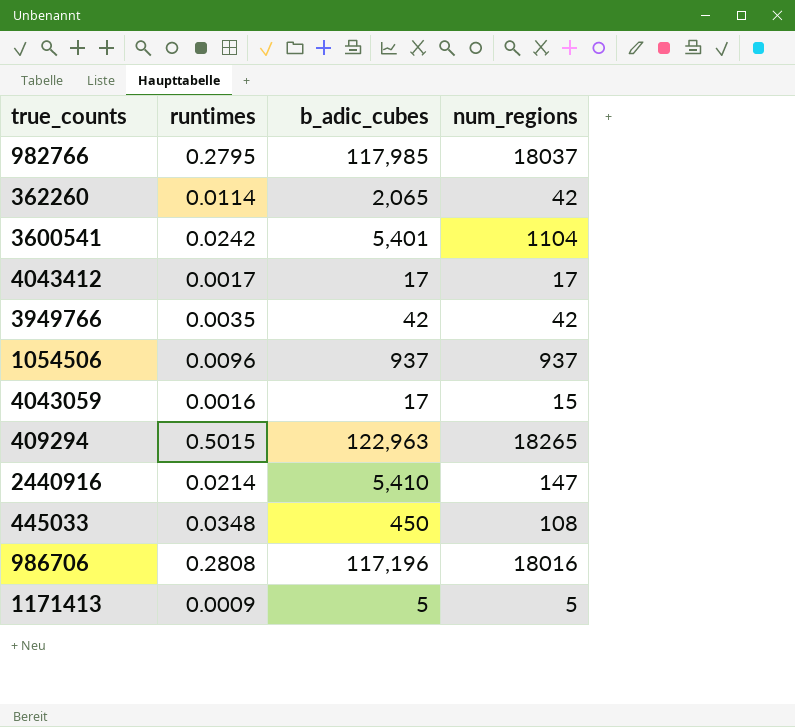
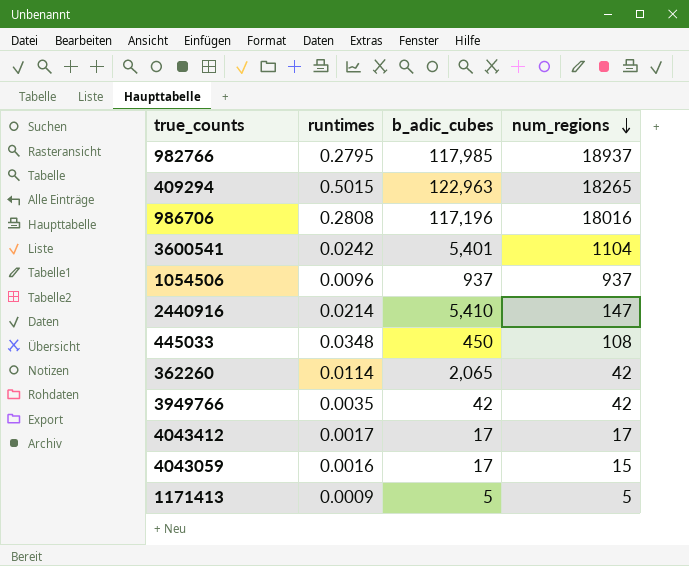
row order: none -> num_regions descending
982766 | num_regions: 18037 -> 18937

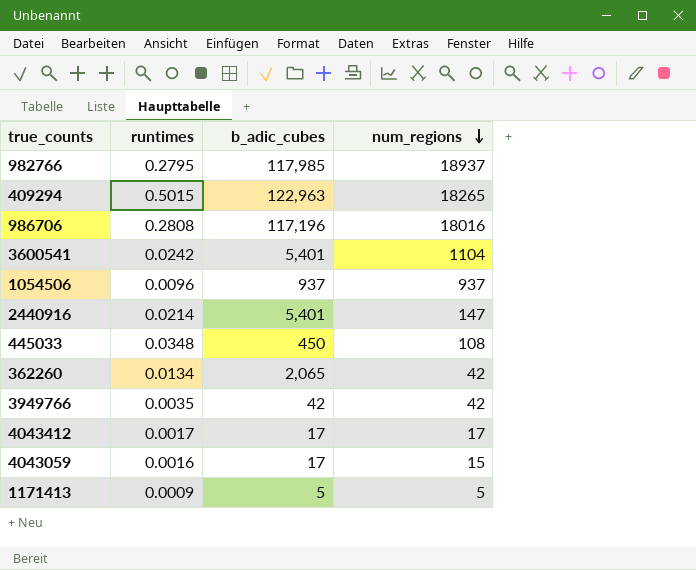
2440916 | b_adic_cubes: 5,410 -> 5,401
362260 | runtimes: 0.0114 -> 0.0134

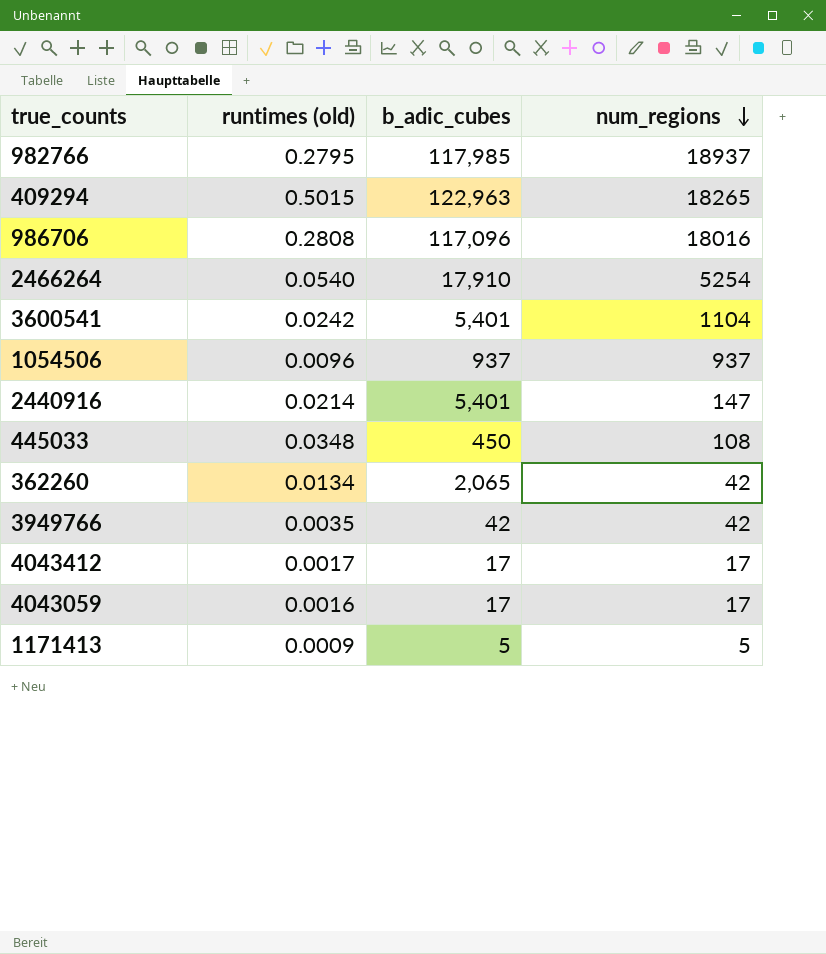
column name: runtimes -> runtimes (old)
986706 | b_adic_cubes: 117,196 -> 117,096
row 2466264: none -> 0.0540 | 17,910 | 5254
4043059 | num_regions: 15 -> 17

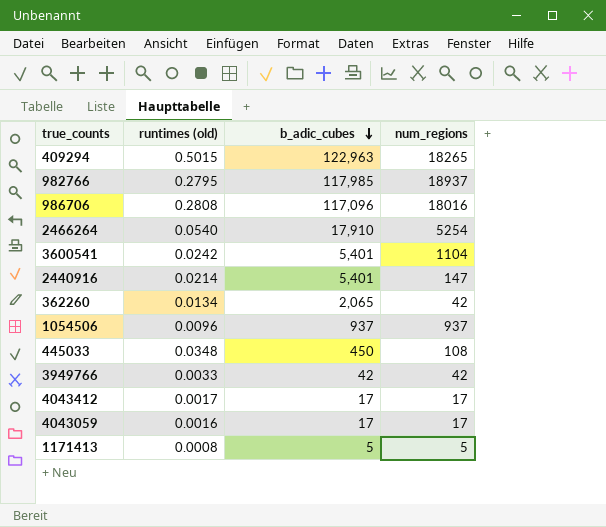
row order: num_regions descending -> b_adic_cubes descending
3949766 | runtimes (old): 0.0035 -> 0.0033
1171413 | runtimes (old): 0.0009 -> 0.0008

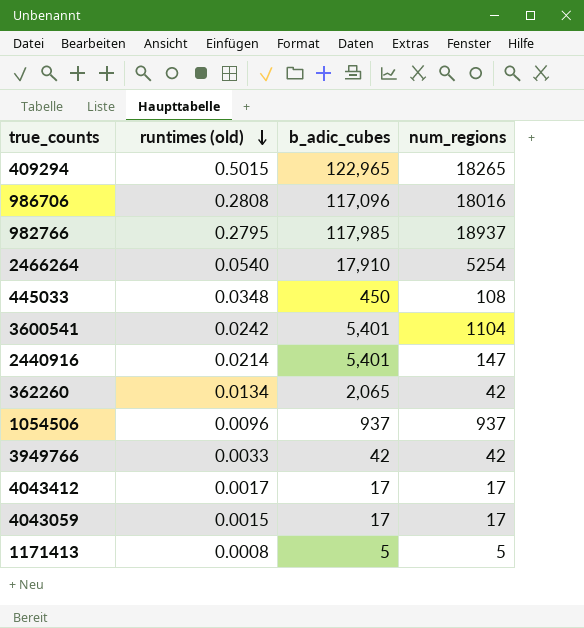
row order: b_adic_cubes descending -> runtimes (old) descending
409294 | b_adic_cubes: 122,963 -> 122,965
4043059 | runtimes (old): 0.0016 -> 0.0015

